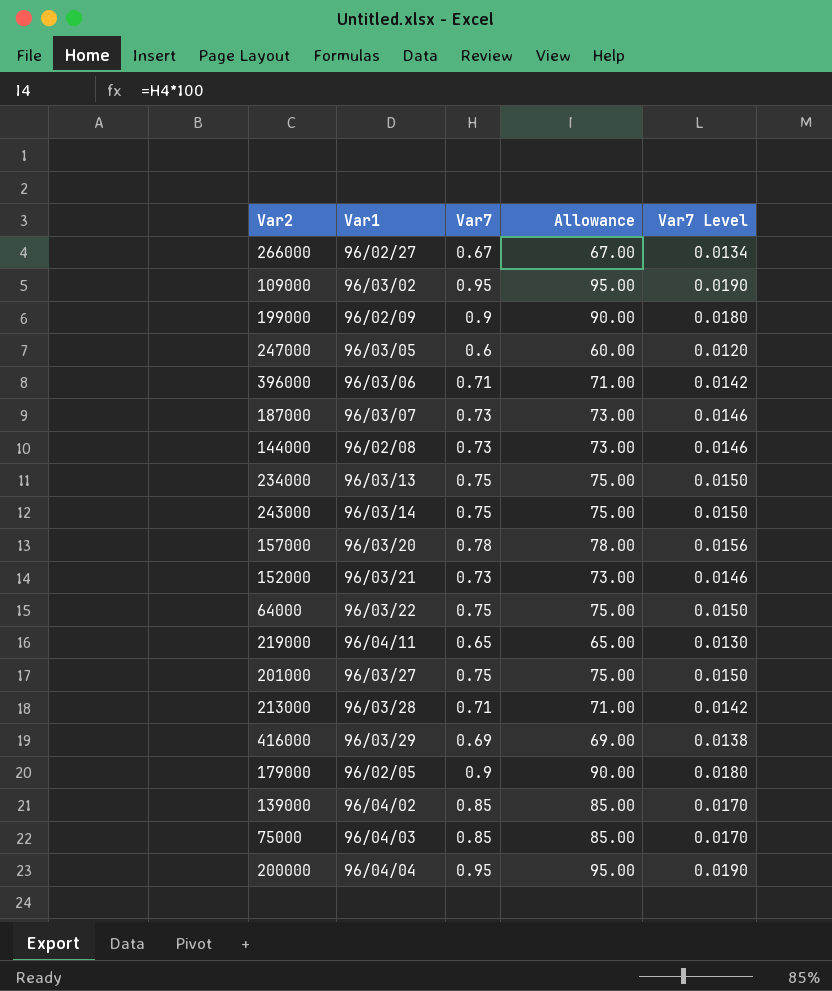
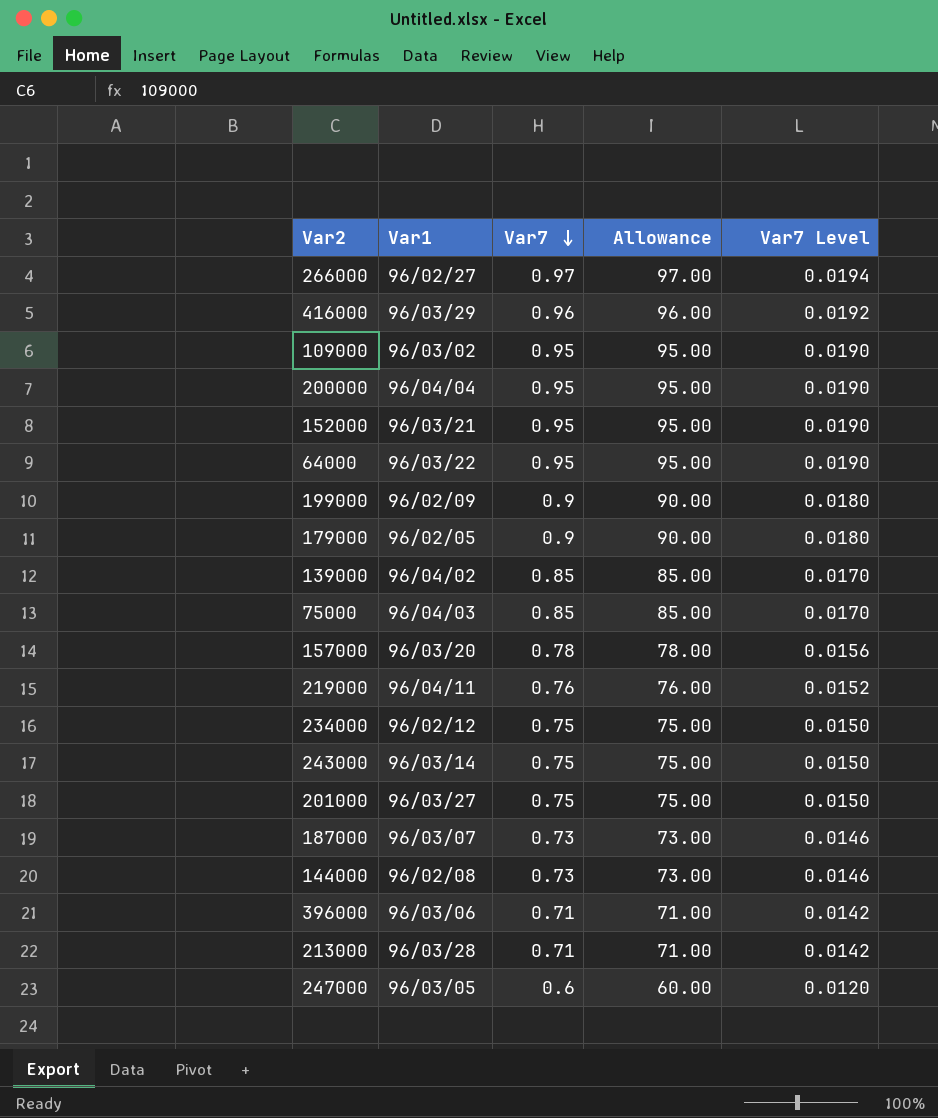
row order: none -> Var7 descending
266000 | Var7: 0.67 -> 0.97
266000 | Allowance: 67.00 -> 97.00
266000 | Var7 Level: 0.0134 -> 0.0194
416000 | Var7: 0.69 -> 0.96
416000 | Allowance: 69.00 -> 96.00
416000 | Var7 Level: 0.0138 -> 0.0192
152000 | Var7: 0.73 -> 0.95
152000 | Allowance: 73.00 -> 95.00
152000 | Var7 Level: 0.0146 -> 0.0190
64000 | Var7: 0.75 -> 0.95
64000 | Allowance: 75.00 -> 95.00
64000 | Var7 Level: 0.0150 -> 0.0190
219000 | Var7: 0.65 -> 0.76
219000 | Allowance: 65.00 -> 76.00
219000 | Var7 Level: 0.0130 -> 0.0152
234000 | Var1: 96/03/13 -> 96/02/12

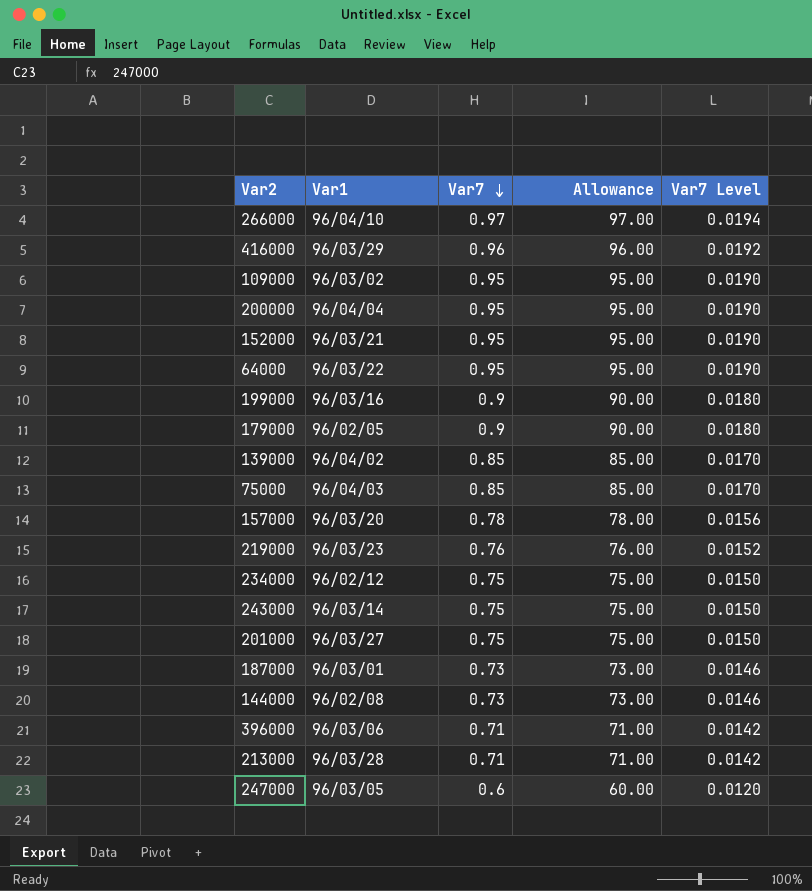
266000 | Var1: 96/02/27 -> 96/04/10
199000 | Var1: 96/02/09 -> 96/03/16
219000 | Var1: 96/04/11 -> 96/03/23
187000 | Var1: 96/03/07 -> 96/03/01

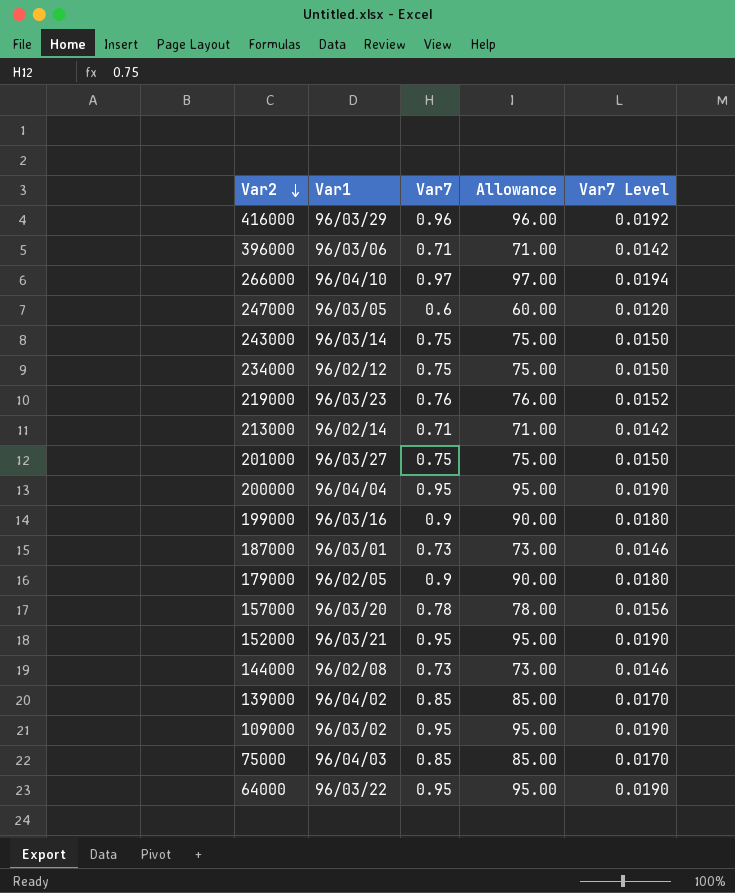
row order: Var7 descending -> Var2 descending
213000 | Var1: 96/03/28 -> 96/02/14

